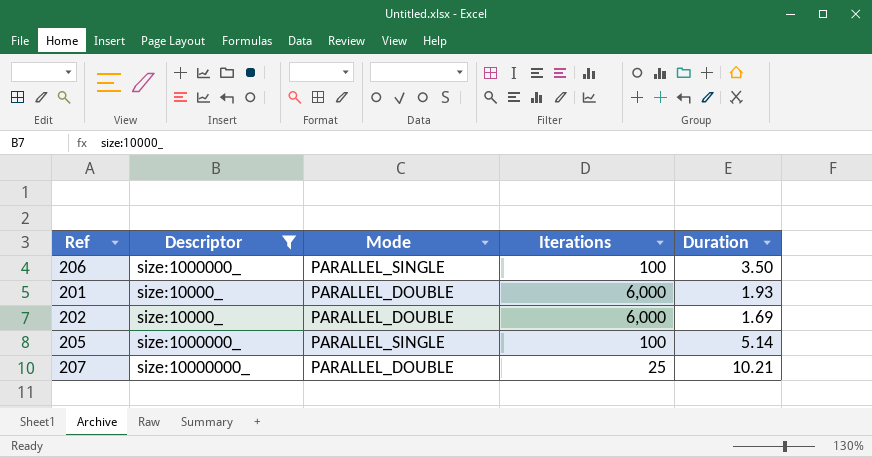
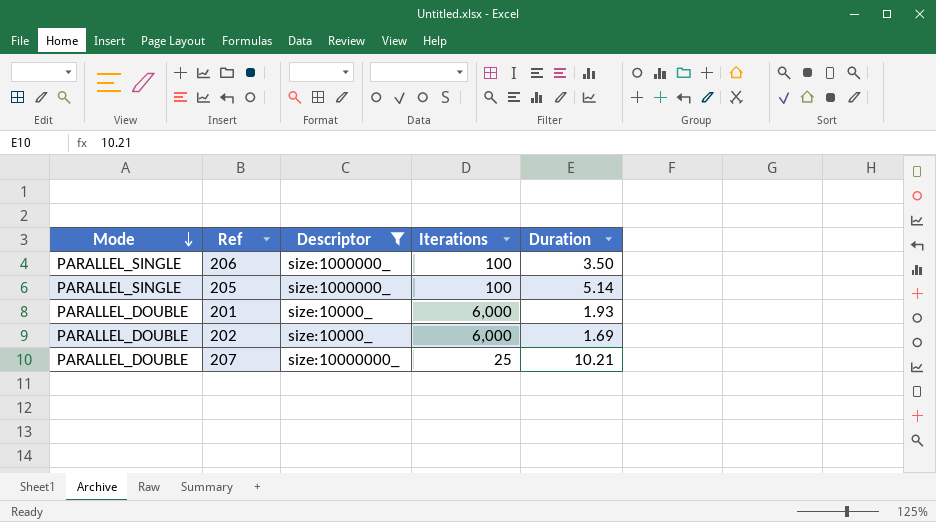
row order: none -> Mode descending
column Mode | position: 3 -> 1

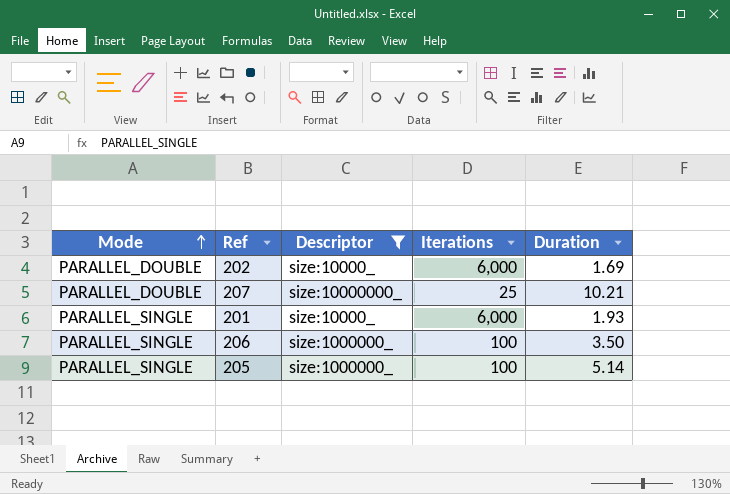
row order: Mode descending -> Mode ascending
201 | Mode: PARALLEL_DOUBLE -> PARALLEL_SINGLE

